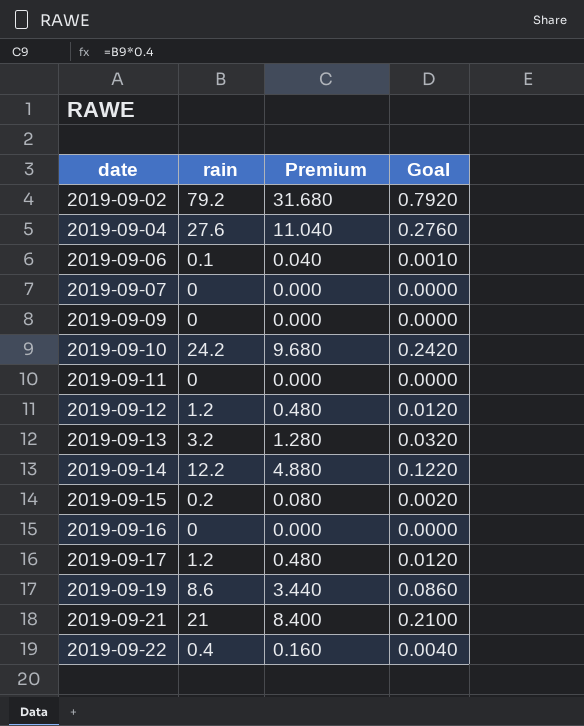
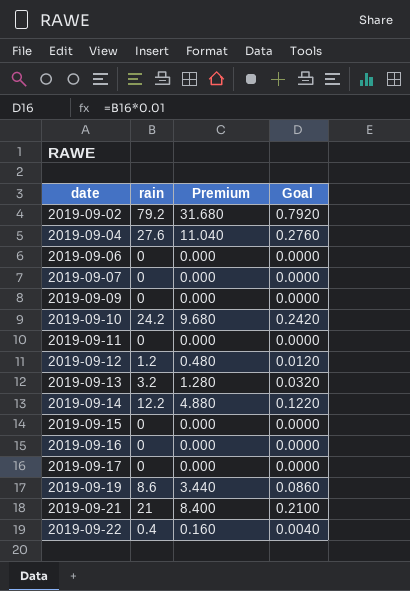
2019-09-06 | rain: 0.1 -> 0
2019-09-06 | Premium: 0.040 -> 0.000
2019-09-06 | Goal: 0.0010 -> 0.0000
2019-09-15 | rain: 0.2 -> 0
2019-09-15 | Premium: 0.080 -> 0.000
2019-09-15 | Goal: 0.0020 -> 0.0000
2019-09-17 | rain: 1.2 -> 0
2019-09-17 | Premium: 0.480 -> 0.000
2019-09-17 | Goal: 0.0120 -> 0.0000

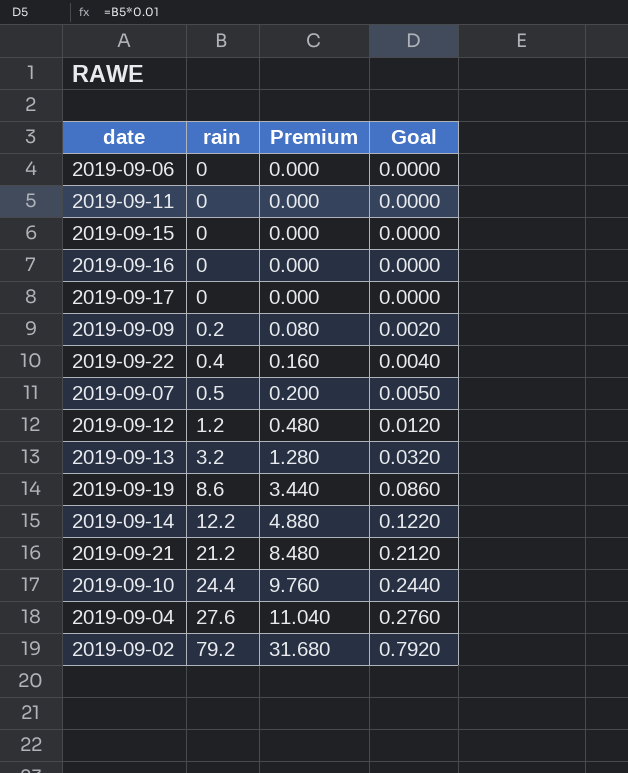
row order: date ascending -> rain ascending
2019-09-09 | rain: 0 -> 0.2
2019-09-09 | Premium: 0.000 -> 0.080
2019-09-09 | Goal: 0.0000 -> 0.0020
2019-09-07 | rain: 0 -> 0.5
2019-09-07 | Premium: 0.000 -> 0.200
2019-09-07 | Goal: 0.0000 -> 0.0050
2019-09-21 | rain: 21 -> 21.2
2019-09-21 | Premium: 8.400 -> 8.480
2019-09-21 | Goal: 0.2100 -> 0.2120
2019-09-10 | rain: 24.2 -> 24.4
2019-09-10 | Premium: 9.680 -> 9.760
2019-09-10 | Goal: 0.2420 -> 0.2440

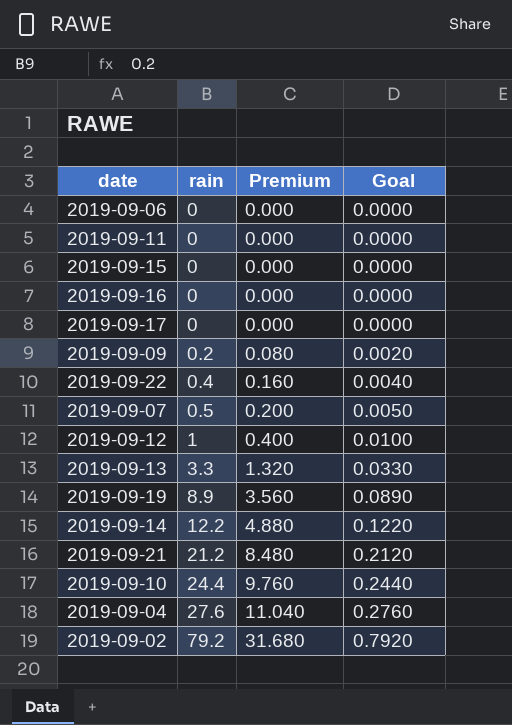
2019-09-12 | rain: 1.2 -> 1
2019-09-12 | Premium: 0.480 -> 0.400
2019-09-12 | Goal: 0.0120 -> 0.0100
2019-09-13 | rain: 3.2 -> 3.3
2019-09-13 | Premium: 1.280 -> 1.320
2019-09-13 | Goal: 0.0320 -> 0.0330
2019-09-19 | rain: 8.6 -> 8.9
2019-09-19 | Premium: 3.440 -> 3.560
2019-09-19 | Goal: 0.0860 -> 0.0890

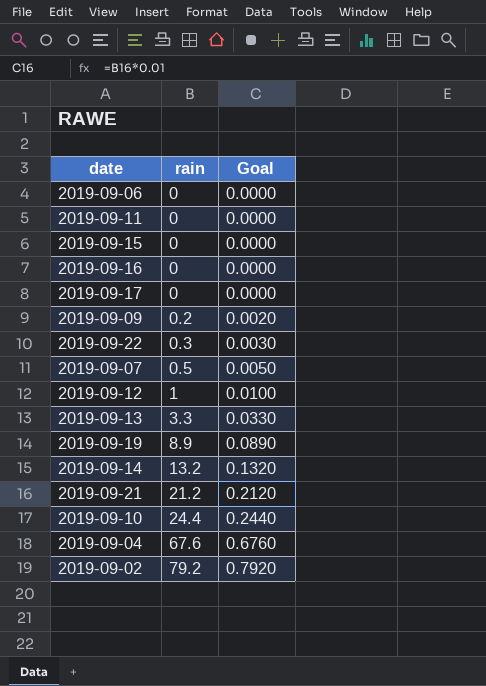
column Premium | formula: [rain] * 0.4 -> none
2019-09-22 | rain: 0.4 -> 0.3
2019-09-22 | Goal: 0.0040 -> 0.0030
2019-09-14 | rain: 12.2 -> 13.2
2019-09-14 | Goal: 0.1220 -> 0.1320
2019-09-04 | rain: 27.6 -> 67.6
2019-09-04 | Goal: 0.2760 -> 0.6760

